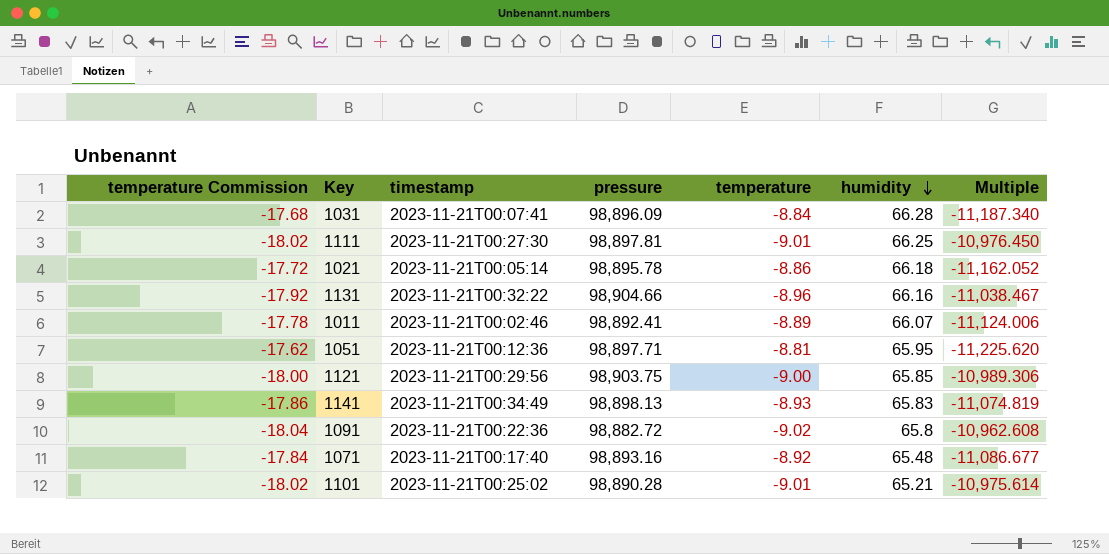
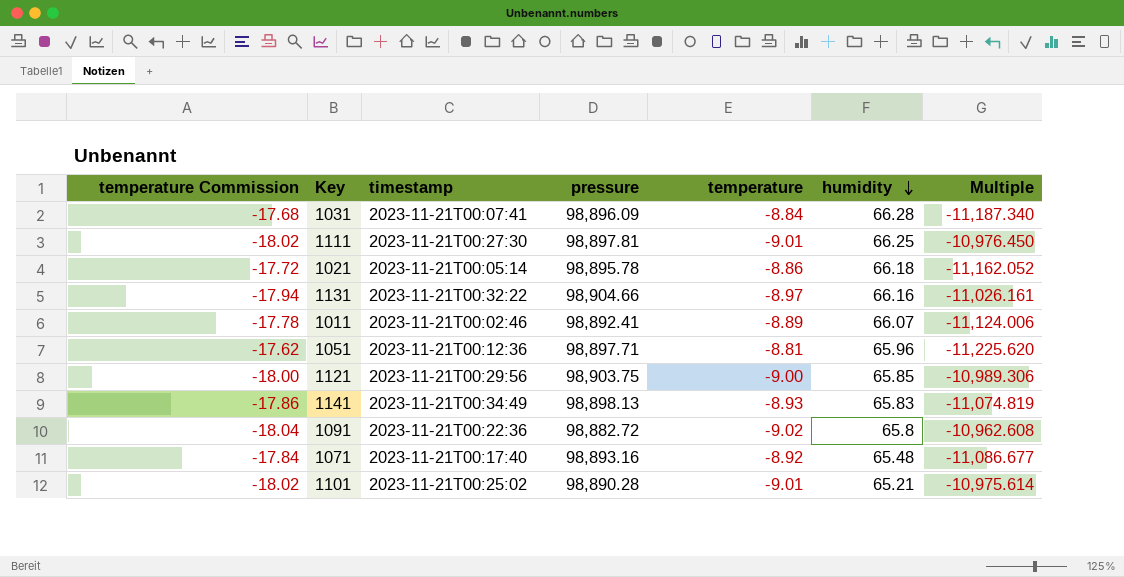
1131 | temperature Commission: -17.92 -> -17.94
1131 | temperature: -8.96 -> -8.97
1131 | Multiple: -11,038.467 -> -11,026.161
1051 | humidity: 65.95 -> 65.96

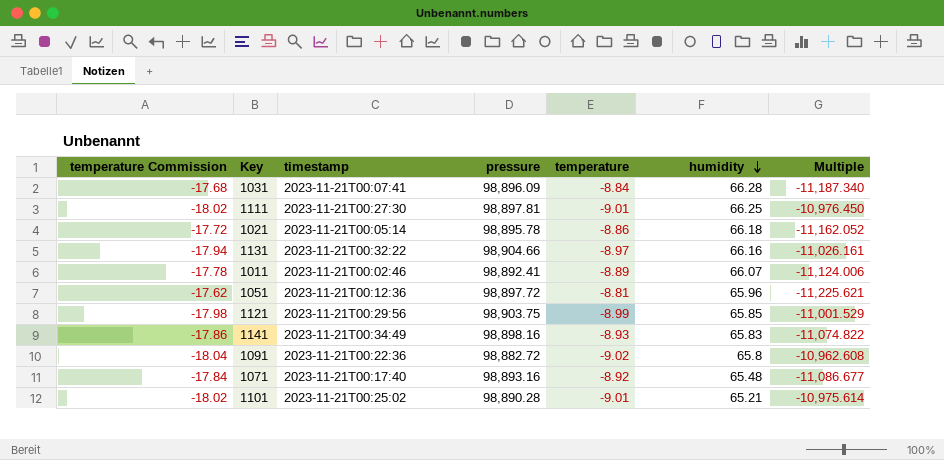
1051 | pressure: 98,897.71 -> 98,897.72
1051 | Multiple: -11,225.620 -> -11,225.621
1121 | temperature Commission: -18.00 -> -17.98
1121 | temperature: -9.00 -> -8.99
1121 | Multiple: -10,989.306 -> -11,001.529
1141 | pressure: 98,898.13 -> 98,898.16
1141 | Multiple: -11,074.819 -> -11,074.822

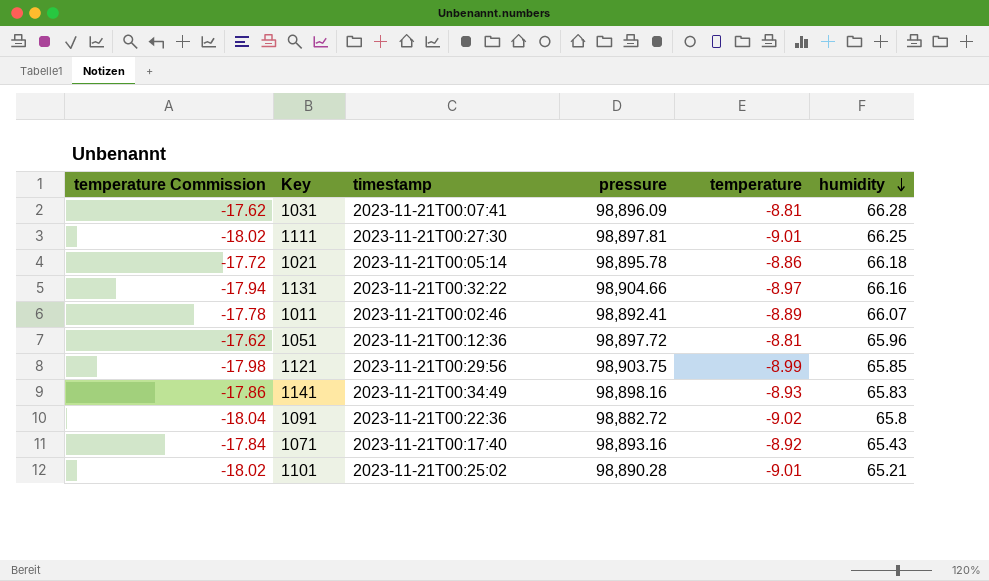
column Multiple | formula: [pressure] / [temperature] -> none
1031 | temperature Commission: -17.68 -> -17.62
1031 | temperature: -8.84 -> -8.81
1071 | humidity: 65.48 -> 65.43

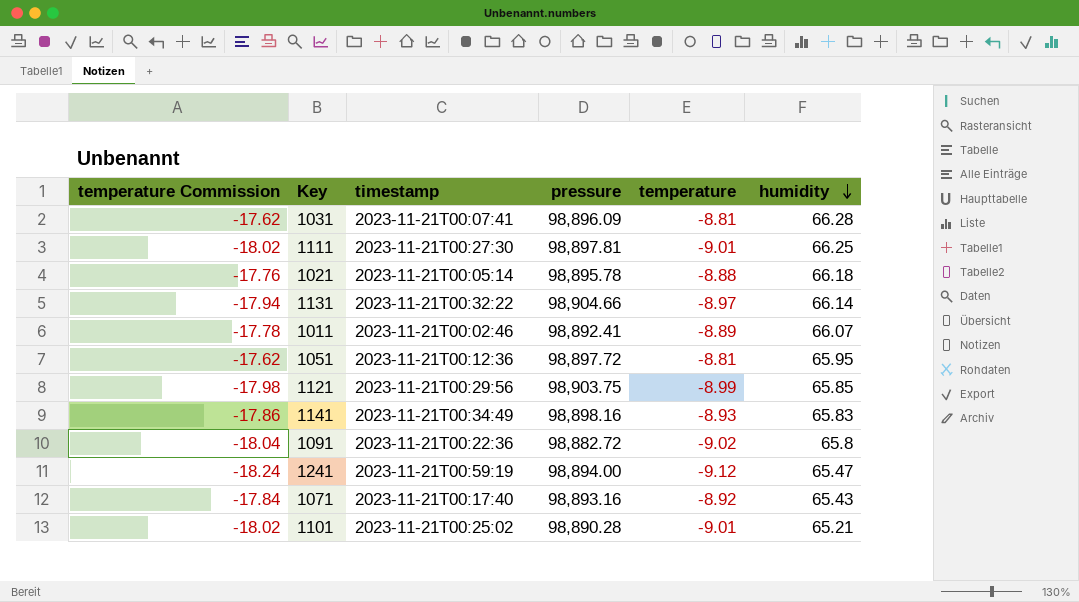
1021 | temperature Commission: -17.72 -> -17.76
1021 | temperature: -8.86 -> -8.88
1131 | humidity: 66.16 -> 66.14
1051 | humidity: 65.96 -> 65.95
row 1241: none -> -18.24 | 2023-11-21T00:59:19 | 98,894.00 | -9.12 | 65.47

